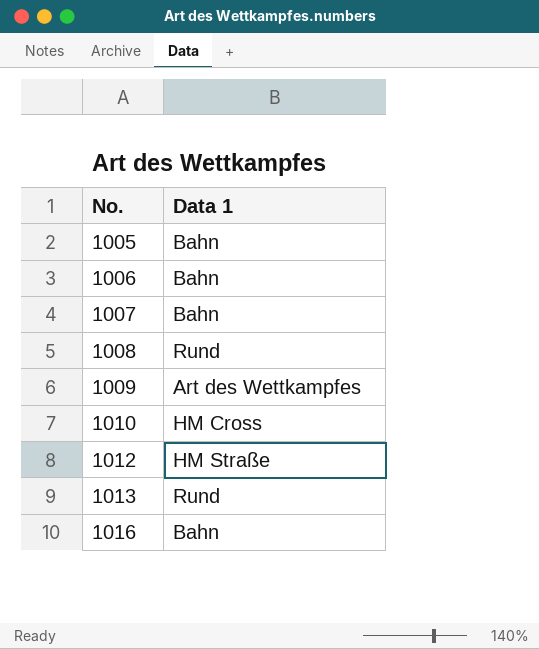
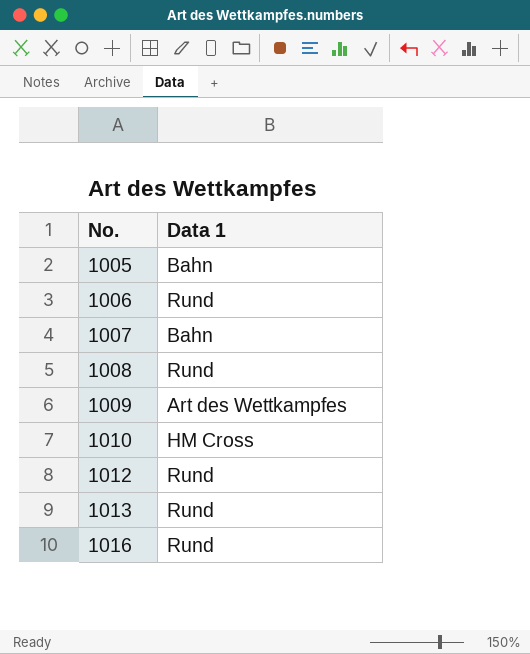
1006 | Data 1: Bahn -> Rund
1012 | Data 1: HM Straße -> Rund
1016 | Data 1: Bahn -> Rund

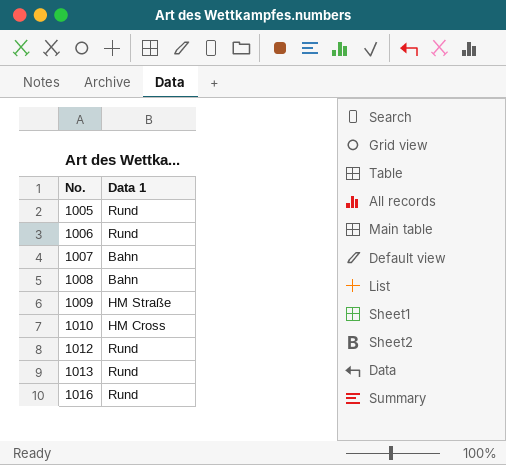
1005 | Data 1: Bahn -> Rund
1008 | Data 1: Rund -> Bahn
1009 | Data 1: Art des Wettkampfes -> HM Straße

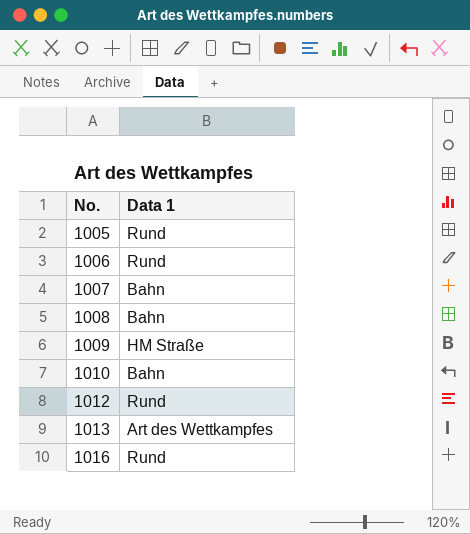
1010 | Data 1: HM Cross -> Bahn
1013 | Data 1: Rund -> Art des Wettkampfes

